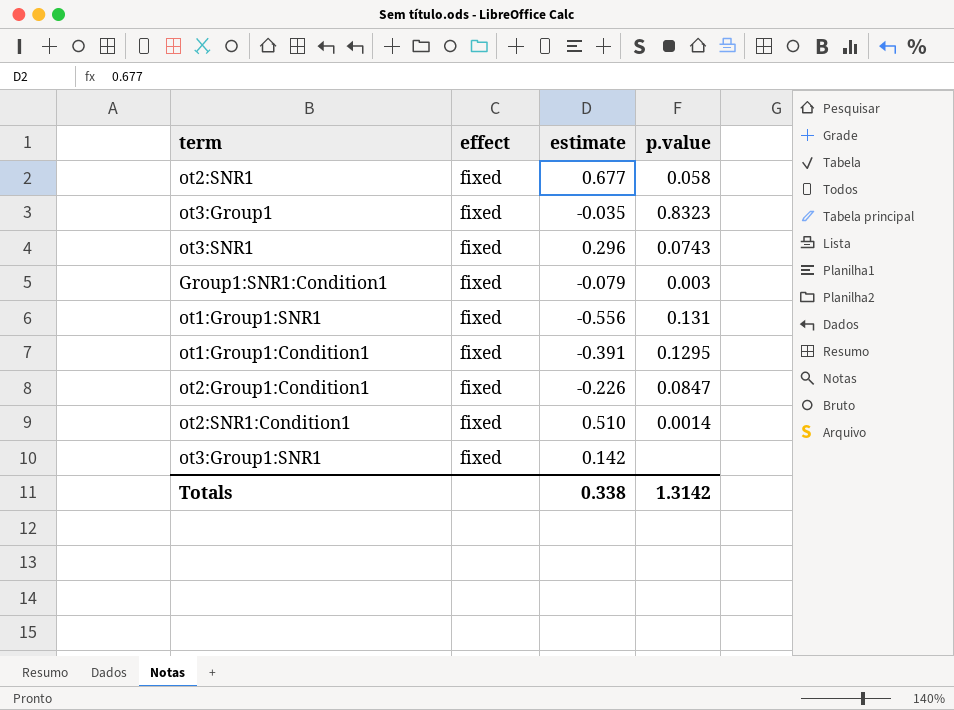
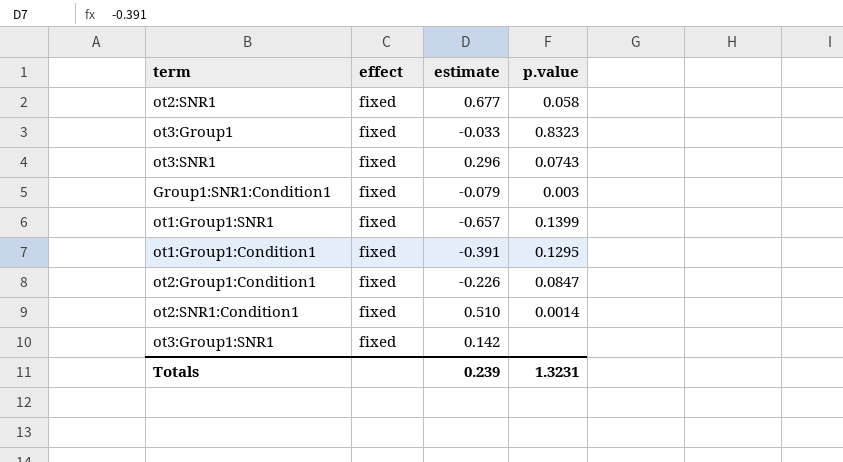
ot3:Group1 | estimate: -0.035 -> -0.033
ot1:Group1:SNR1 | estimate: -0.556 -> -0.657
ot1:Group1:SNR1 | p.value: 0.131 -> 0.1399
Totals | estimate: 0.338 -> 0.239
Totals | p.value: 1.3142 -> 1.3231

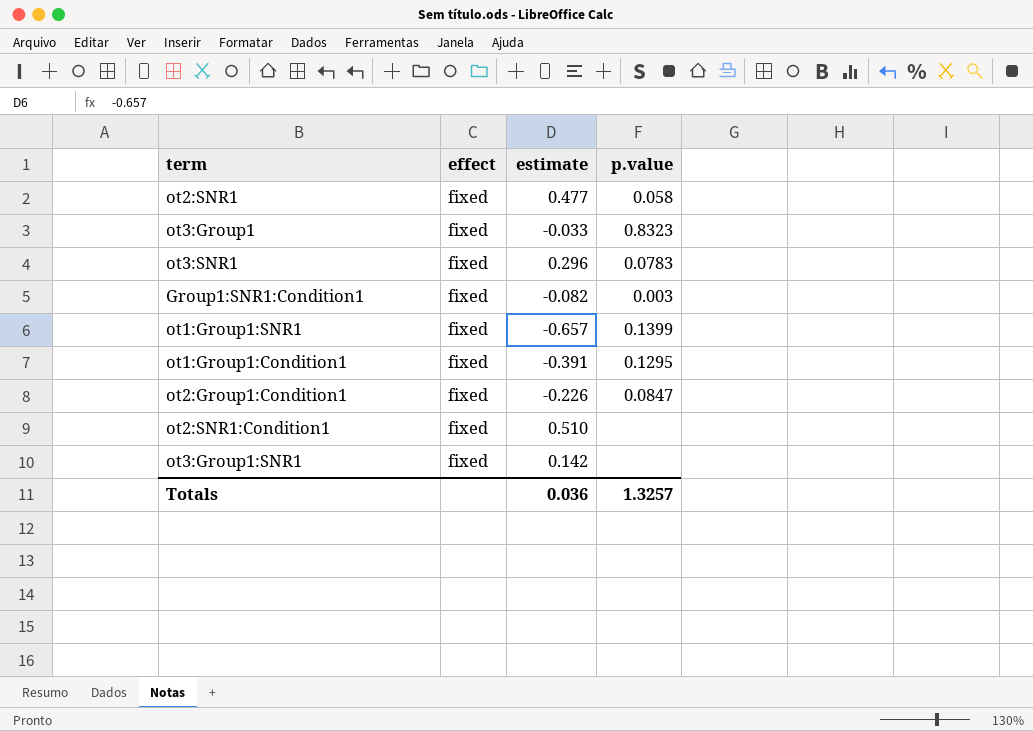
ot2:SNR1 | estimate: 0.677 -> 0.477
ot3:SNR1 | p.value: 0.0743 -> 0.0783
Group1:SNR1:Condition1 | estimate: -0.079 -> -0.082
ot2:SNR1:Condition1 | p.value: 0.0014 -> none
Totals | estimate: 0.239 -> 0.036
Totals | p.value: 1.3231 -> 1.3257

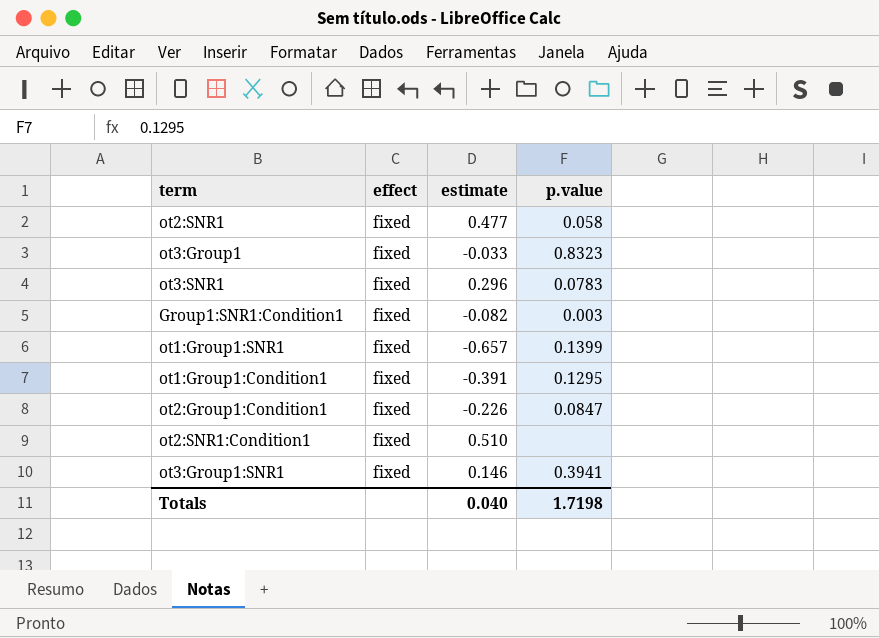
ot3:Group1:SNR1 | estimate: 0.142 -> 0.146
ot3:Group1:SNR1 | p.value: none -> 0.3941
Totals | estimate: 0.036 -> 0.040
Totals | p.value: 1.3257 -> 1.7198

